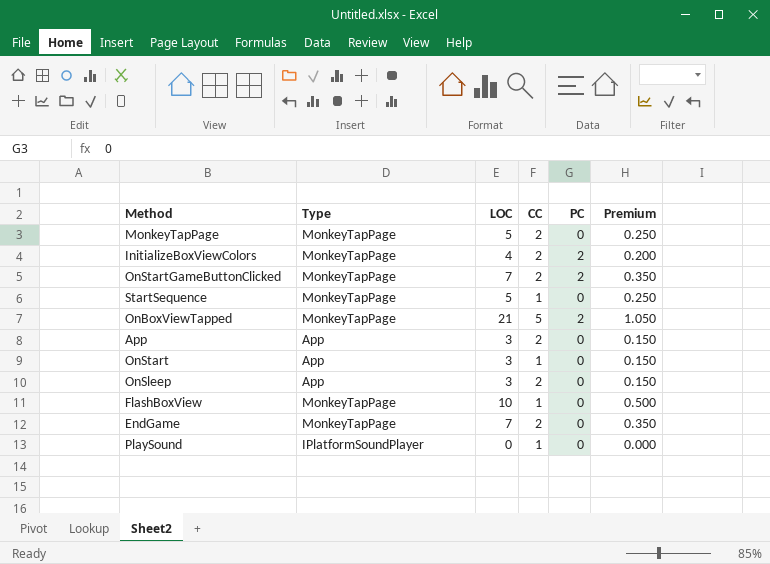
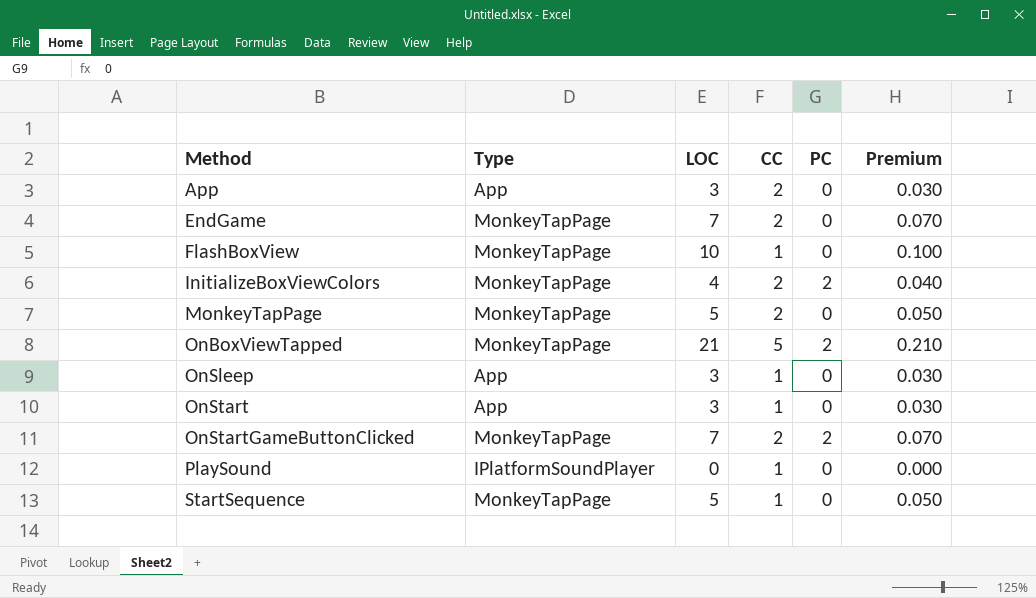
row order: none -> Method ascending
column Premium | formula: [LOC] * 0.05 -> [LOC] * 0.01
OnSleep | CC: 2 -> 1

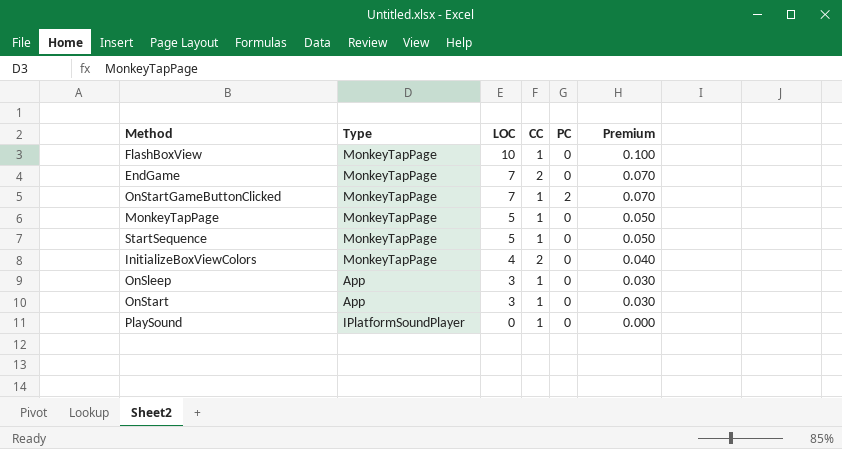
row order: Method ascending -> LOC descending
row App: App | 3 | 2 | 0 | 0.030 -> none
row OnBoxViewTapped: MonkeyTapPage | 21 | 5 | 2 | 0.210 -> none
OnStartGameButtonClicked | CC: 2 -> 1
MonkeyTapPage | CC: 2 -> 1
InitializeBoxViewColors | PC: 2 -> 0

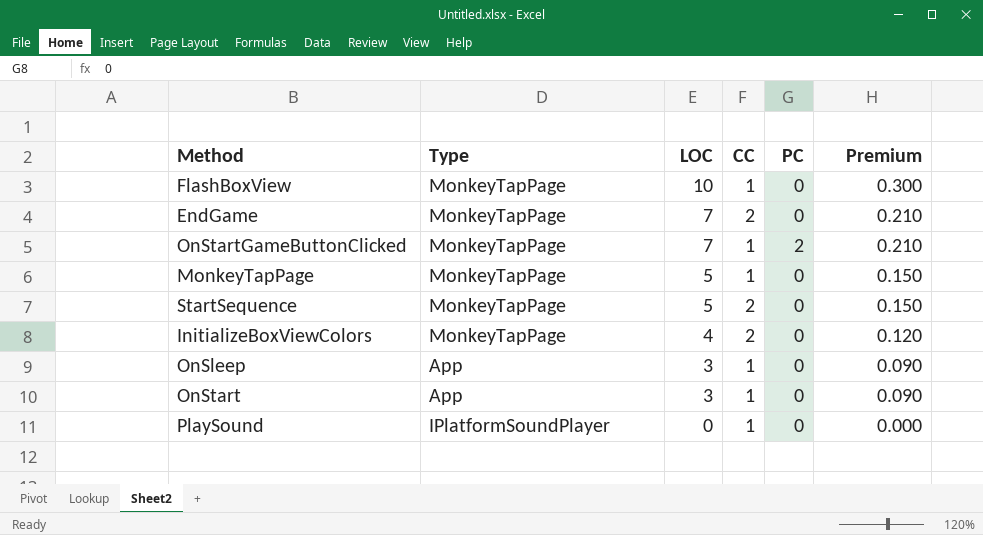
column Premium | formula: [LOC] * 0.01 -> [LOC] * 0.03
StartSequence | CC: 1 -> 2

